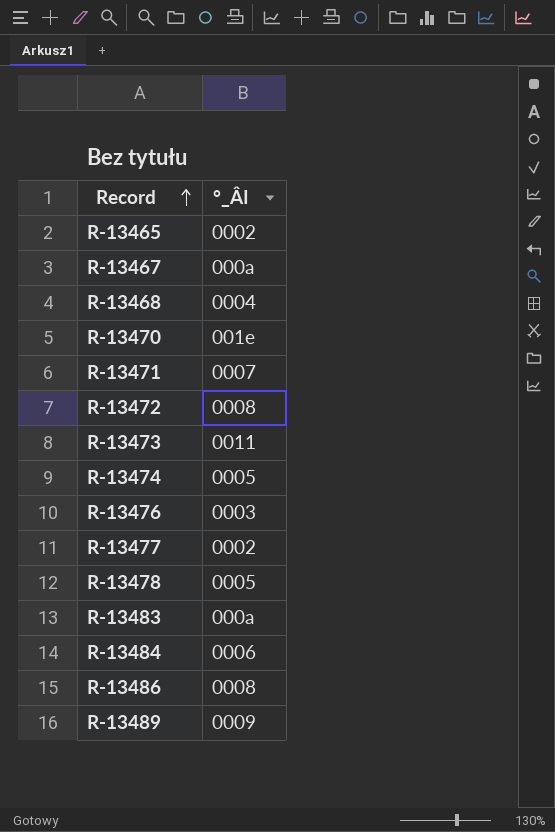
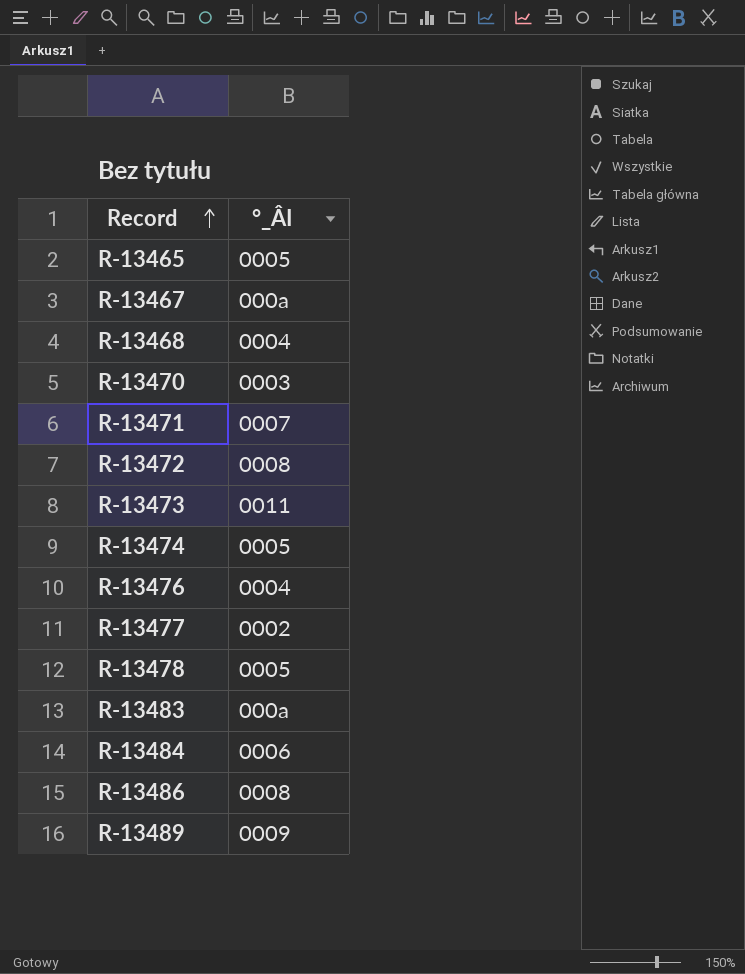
R-13465 | °_ÂI: 0002 -> 0005
R-13470 | °_ÂI: 001e -> 0003
R-13476 | °_ÂI: 0003 -> 0004

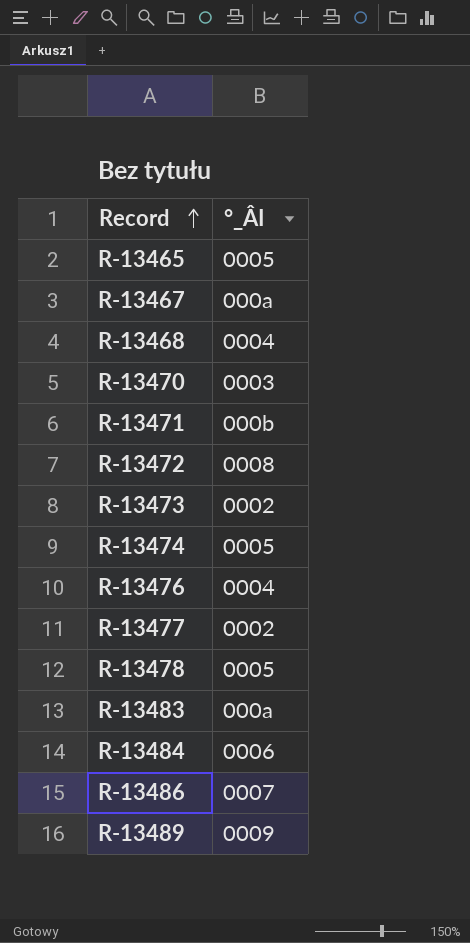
R-13471 | °_ÂI: 0007 -> 000b
R-13473 | °_ÂI: 0011 -> 0002
R-13486 | °_ÂI: 0008 -> 0007

